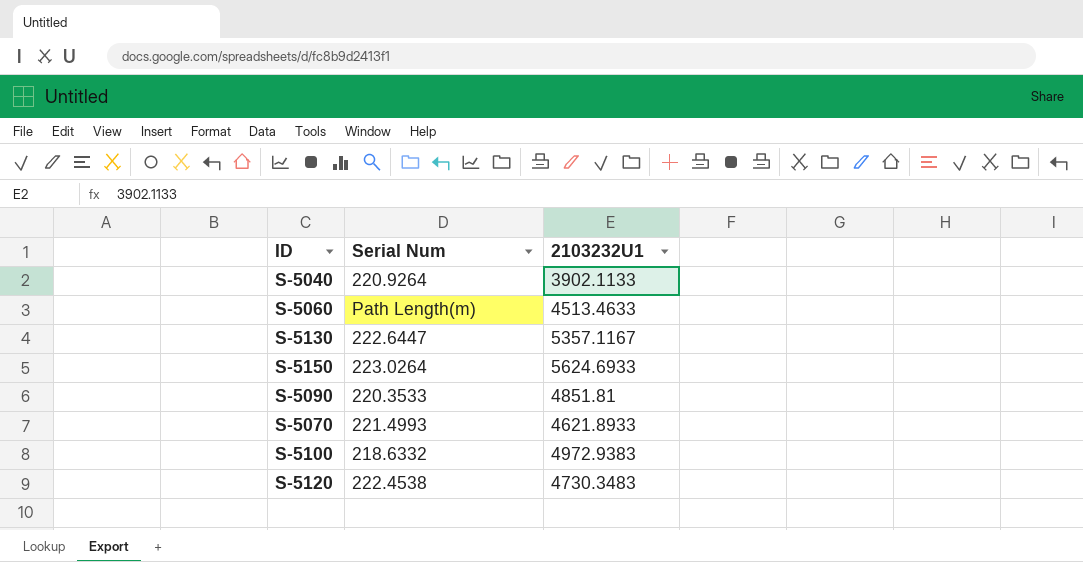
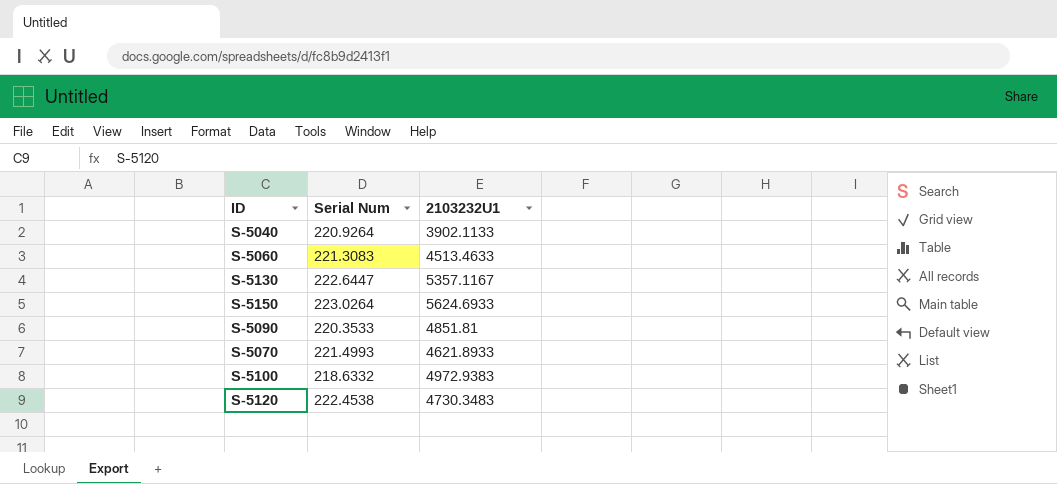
S-5060 | Serial Num: Path Length(m) -> 221.3083

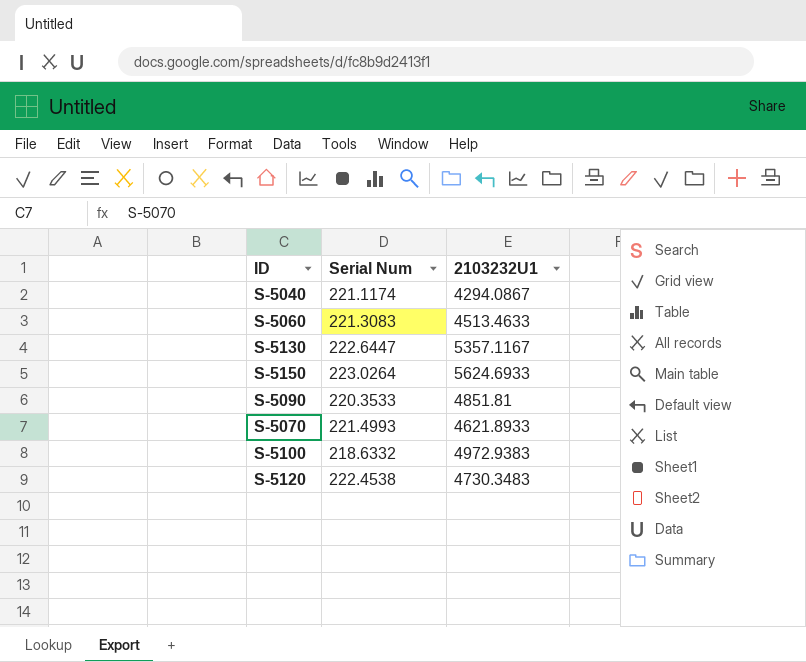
S-5040 | Serial Num: 220.9264 -> 221.1174
S-5040 | 2103232U1: 3902.1133 -> 4294.0867

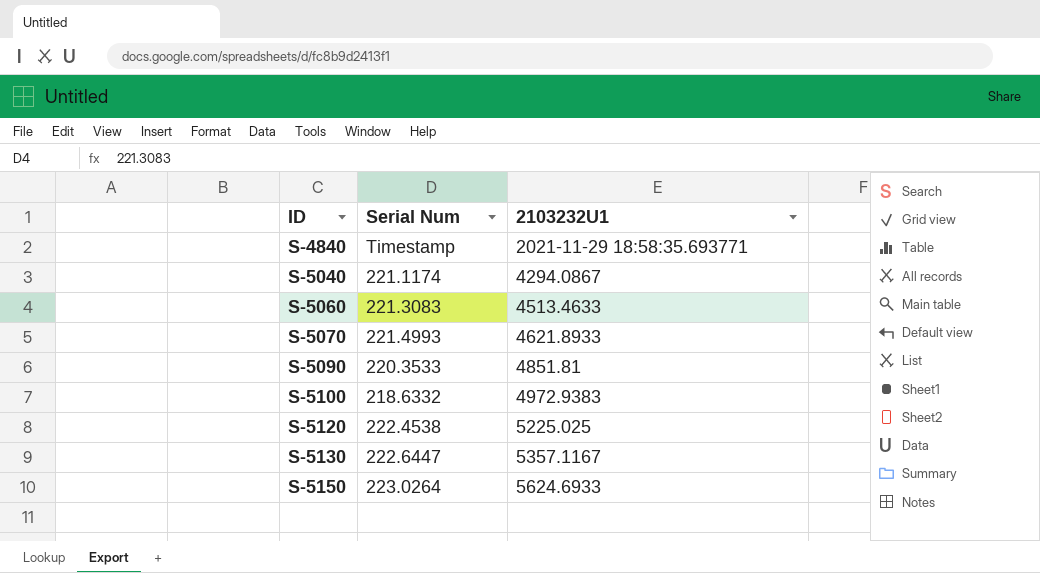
row order: none -> ID ascending
row S-4840: none -> Timestamp | 2021-11-29 18:58:35.693771
S-5120 | 2103232U1: 4730.3483 -> 5225.025

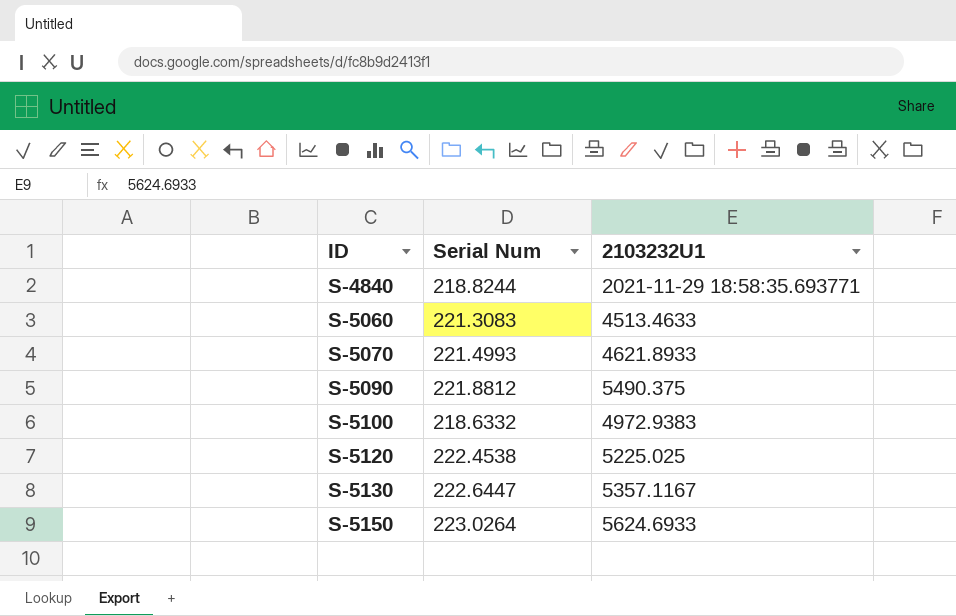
row S-5040: 221.1174 | 4294.0867 -> none
S-4840 | Serial Num: Timestamp -> 218.8244
S-5090 | Serial Num: 220.3533 -> 221.8812
S-5090 | 2103232U1: 4851.81 -> 5490.375

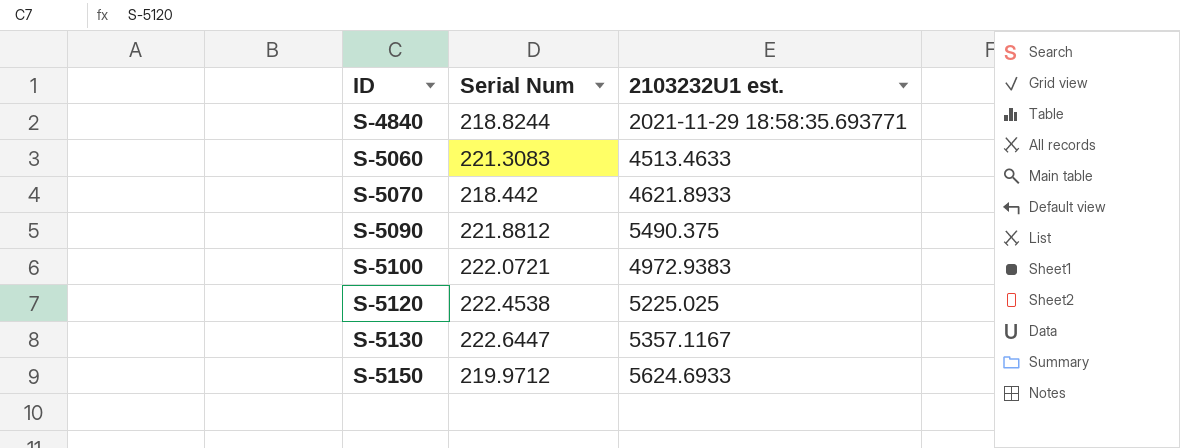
column name: 2103232U1 -> 2103232U1 est.
S-5070 | Serial Num: 221.4993 -> 218.442
S-5100 | Serial Num: 218.6332 -> 222.0721
S-5150 | Serial Num: 223.0264 -> 219.9712

